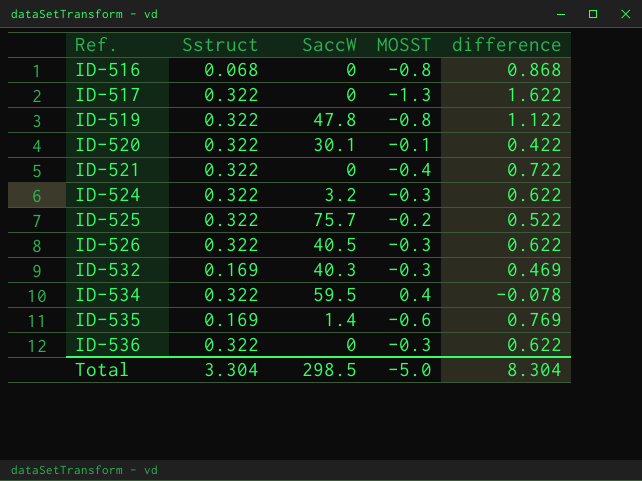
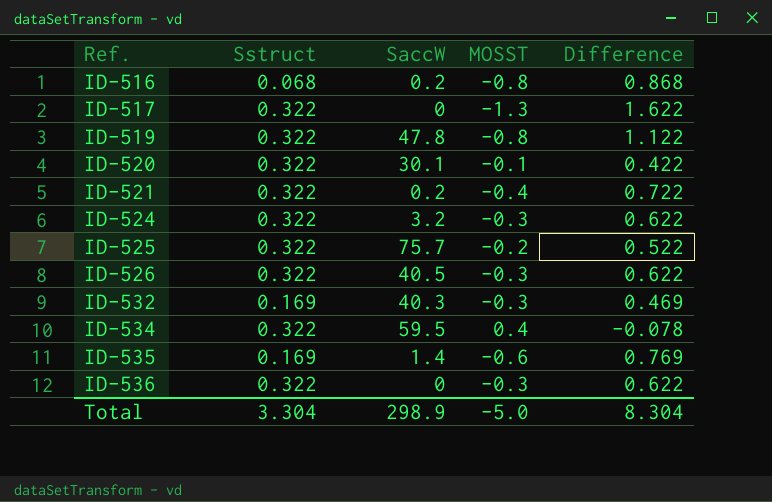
column name: difference -> Difference
ID-516 | SaccW: 0 -> 0.2
ID-521 | SaccW: 0 -> 0.2
Total | SaccW: 298.5 -> 298.9

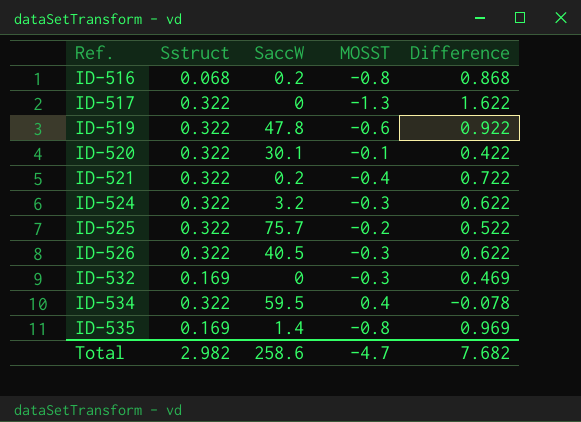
row ID-536: 0.322 | 0 | -0.3 | 0.622 -> none
ID-519 | MOSST: -0.8 -> -0.6
ID-519 | Difference: 1.122 -> 0.922
ID-532 | SaccW: 40.3 -> 0
ID-535 | MOSST: -0.6 -> -0.8
ID-535 | Difference: 0.769 -> 0.969
Total | Sstruct: 3.304 -> 2.982
Total | SaccW: 298.9 -> 258.6
Total | MOSST: -5.0 -> -4.7
Total | Difference: 8.304 -> 7.682

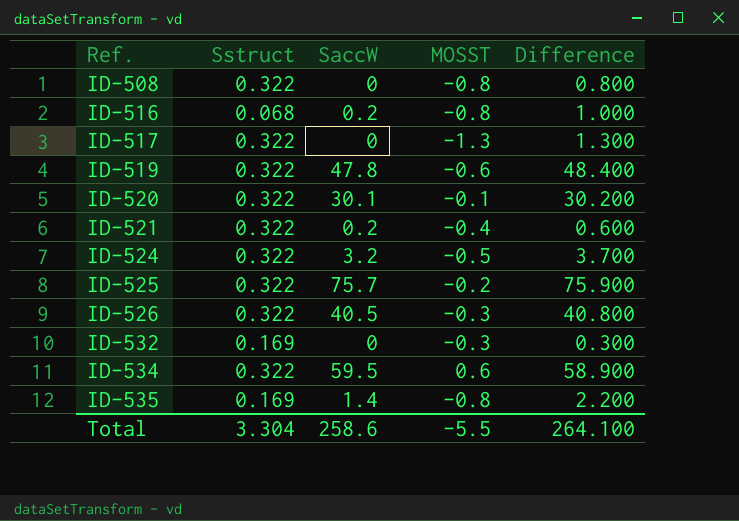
column Difference | formula: [Sstruct] - [MOSST] -> [SaccW] - [MOSST]
row ID-508: none -> 0.322 | 0 | -0.8 | 0.800
ID-524 | MOSST: -0.3 -> -0.5
ID-534 | MOSST: 0.4 -> 0.6
Total | Sstruct: 2.982 -> 3.304
Total | MOSST: -4.7 -> -5.5
Total | Difference: 7.682 -> 264.100

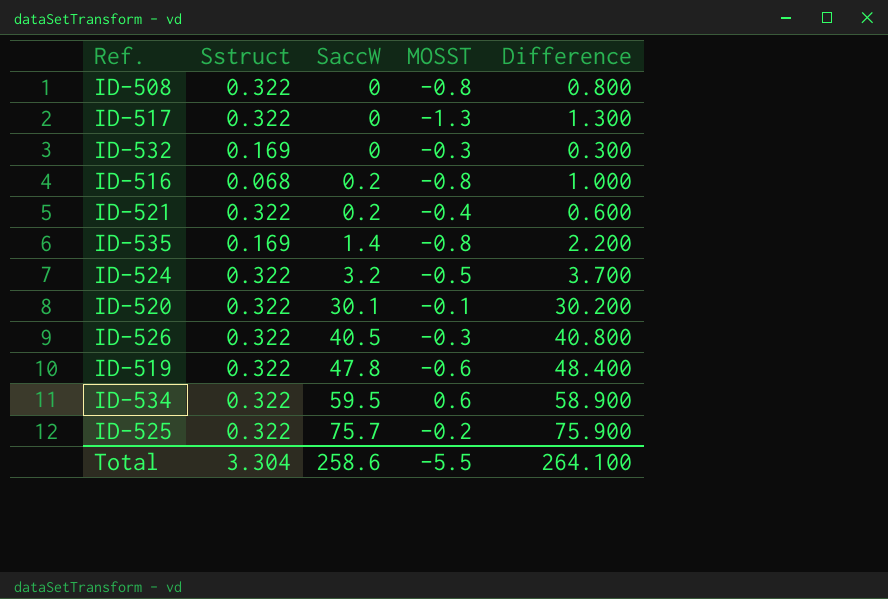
row order: Ref. ascending -> SaccW ascending

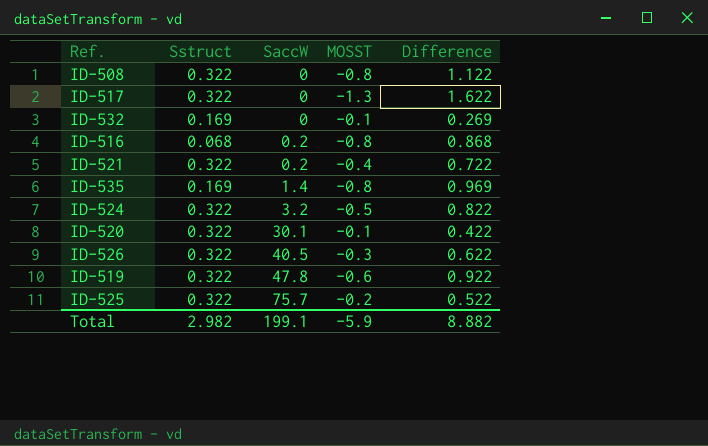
column Difference | formula: [SaccW] - [MOSST] -> [Sstruct] - [MOSST]
row ID-534: 0.322 | 59.5 | 0.6 | 58.900 -> none
ID-532 | MOSST: -0.3 -> -0.1
Total | Sstruct: 3.304 -> 2.982
Total | SaccW: 258.6 -> 199.1
Total | MOSST: -5.5 -> -5.9
Total | Difference: 264.100 -> 8.882

